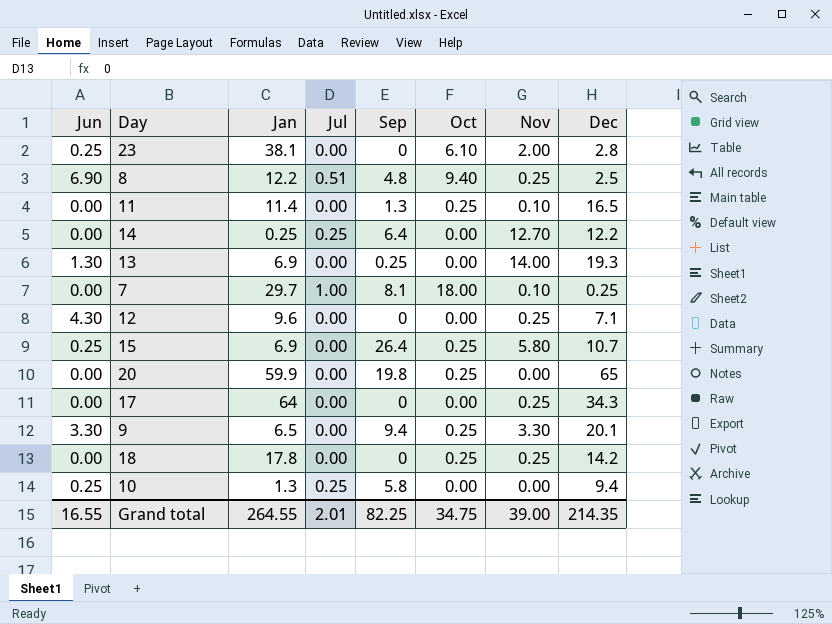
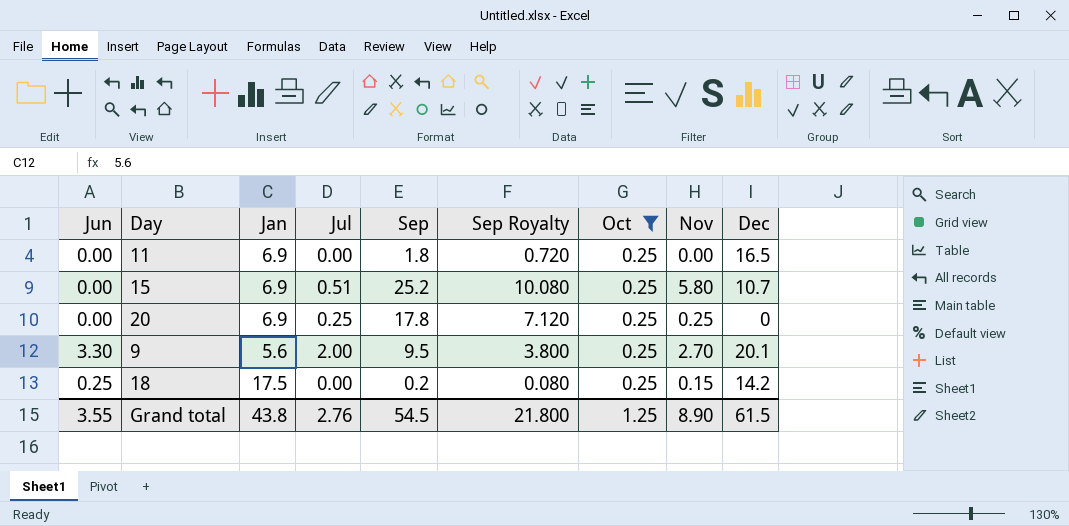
filter: none -> Oct = 0.25
column Sep Royalty | formula: none -> [Sep] * 0.4
11 | Jan: 11.4 -> 6.9
11 | Sep: 1.3 -> 1.8
11 | Nov: 0.10 -> 0.00
15 | Jun: 0.25 -> 0.00
15 | Jul: 0.00 -> 0.51
15 | Sep: 26.4 -> 25.2
20 | Jan: 59.9 -> 6.9
20 | Jul: 0.00 -> 0.25
20 | Sep: 19.8 -> 17.8
20 | Nov: 0.00 -> 0.25
20 | Dec: 65 -> 0
9 | Jan: 6.5 -> 5.6
9 | Jul: 0.00 -> 2.00
9 | Sep: 9.4 -> 9.5
9 | Nov: 3.30 -> 2.70
18 | Jun: 0.00 -> 0.25
18 | Jan: 17.8 -> 17.5
18 | Sep: 0 -> 0.2
18 | Nov: 0.25 -> 0.15
Grand total | Jun: 16.55 -> 3.55
Grand total | Jan: 264.55 -> 43.8
Grand total | Jul: 2.01 -> 2.76
Grand total | Sep: 82.25 -> 54.5
Grand total | Oct: 34.75 -> 1.25
Grand total | Nov: 39.00 -> 8.90
Grand total | Dec: 214.35 -> 61.5

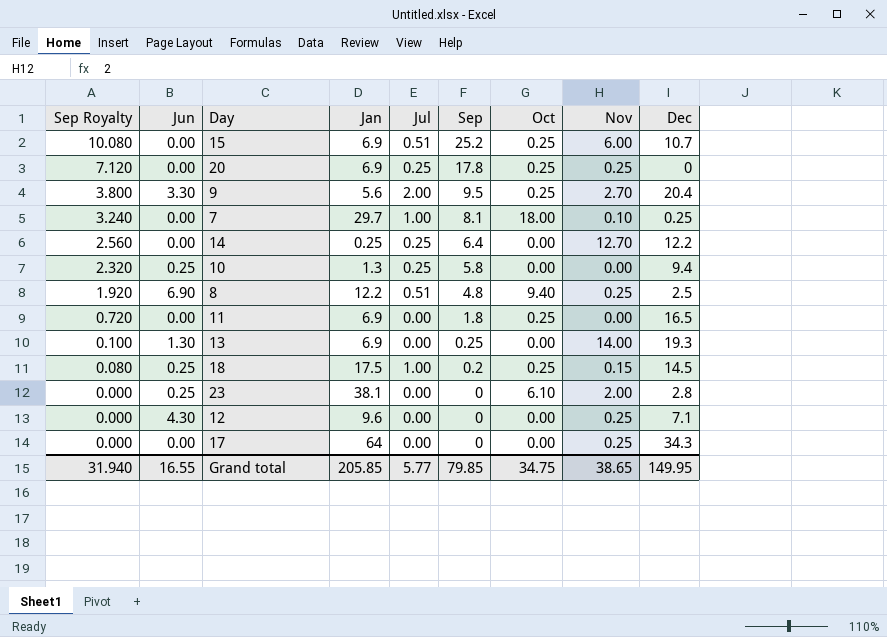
filter: Oct = 0.25 -> none
row order: none -> Sep Royalty descending
column Sep Royalty | position: 6 -> 1
15 | Nov: 5.80 -> 6.00
9 | Dec: 20.1 -> 20.4
18 | Jul: 0.00 -> 1.00
18 | Dec: 14.2 -> 14.5
Grand total | Sep Royalty: 21.800 -> 31.940
Grand total | Jun: 3.55 -> 16.55
Grand total | Jan: 43.8 -> 205.85
Grand total | Jul: 2.76 -> 5.77
Grand total | Sep: 54.5 -> 79.85
Grand total | Oct: 1.25 -> 34.75
Grand total | Nov: 8.90 -> 38.65
Grand total | Dec: 61.5 -> 149.95

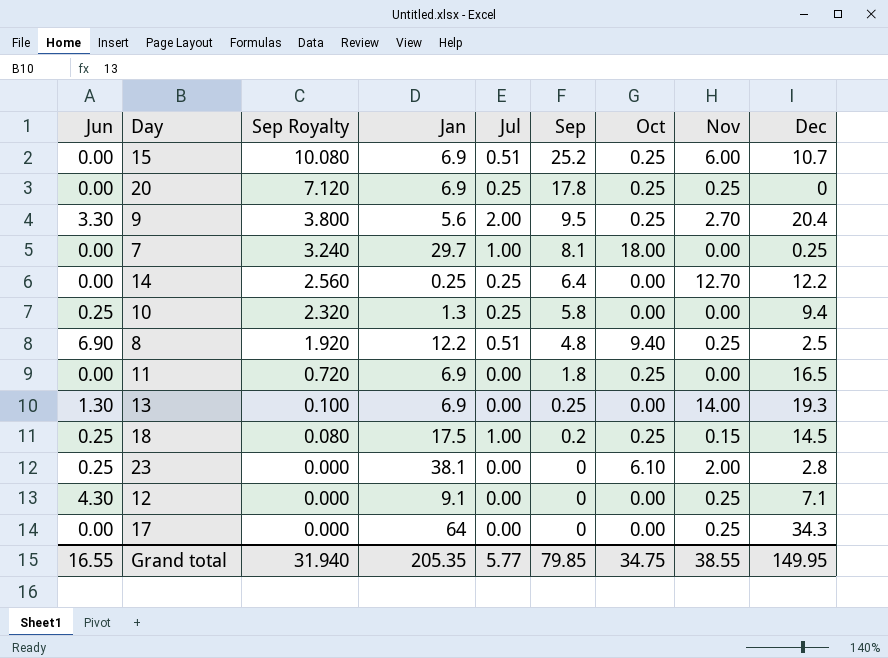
column Sep Royalty | position: 1 -> 3
7 | Nov: 0.10 -> 0.00
12 | Jan: 9.6 -> 9.1
Grand total | Jan: 205.85 -> 205.35
Grand total | Nov: 38.65 -> 38.55

